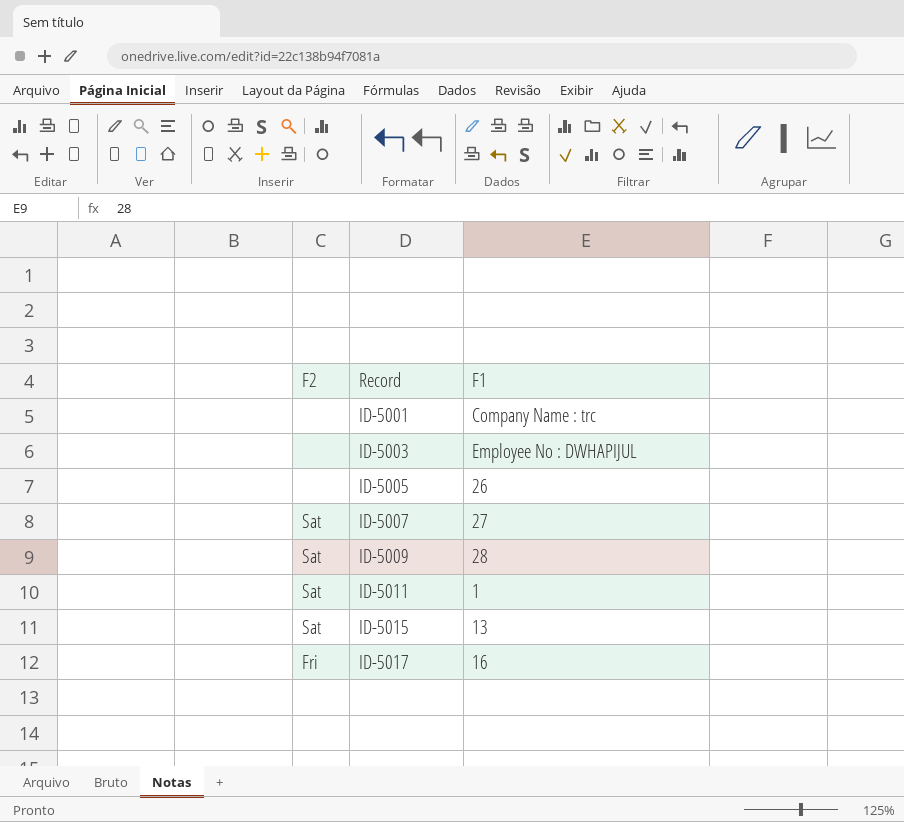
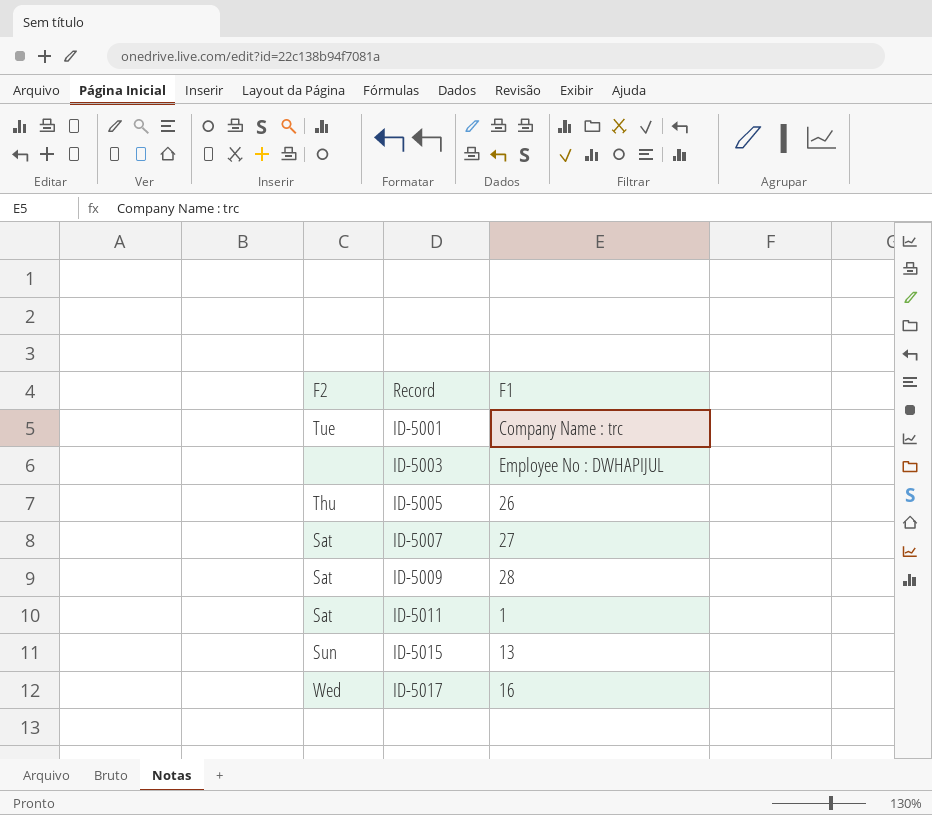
ID-5001 | F2: none -> Tue
ID-5005 | F2: none -> Thu
ID-5015 | F2: Sat -> Sun
ID-5017 | F2: Fri -> Wed

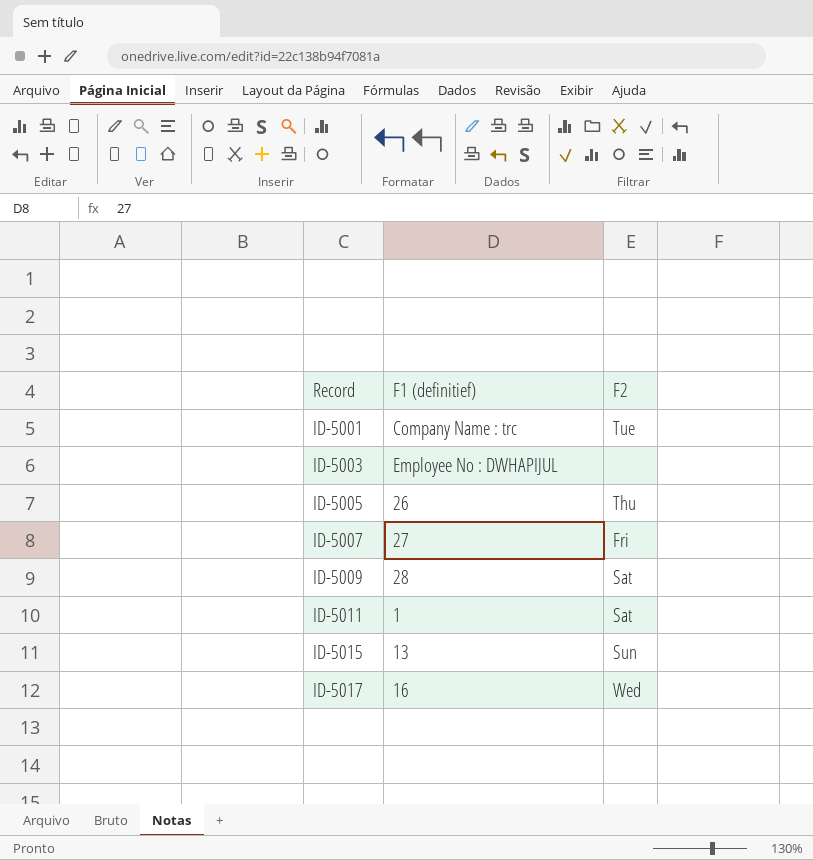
column name: F1 -> F1 (definitief)
column F2 | position: 1 -> 3
ID-5007 | F2: Sat -> Fri

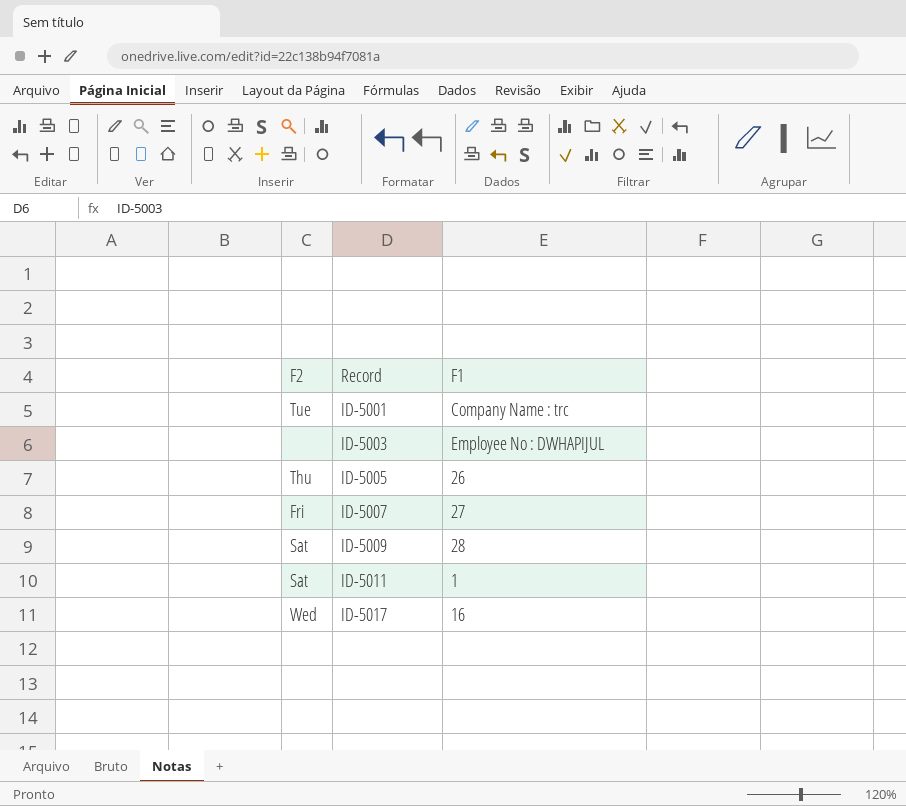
column F2 | position: 3 -> 1
column name: F1 (definitief) -> F1
row ID-5015: 13 | Sun -> none

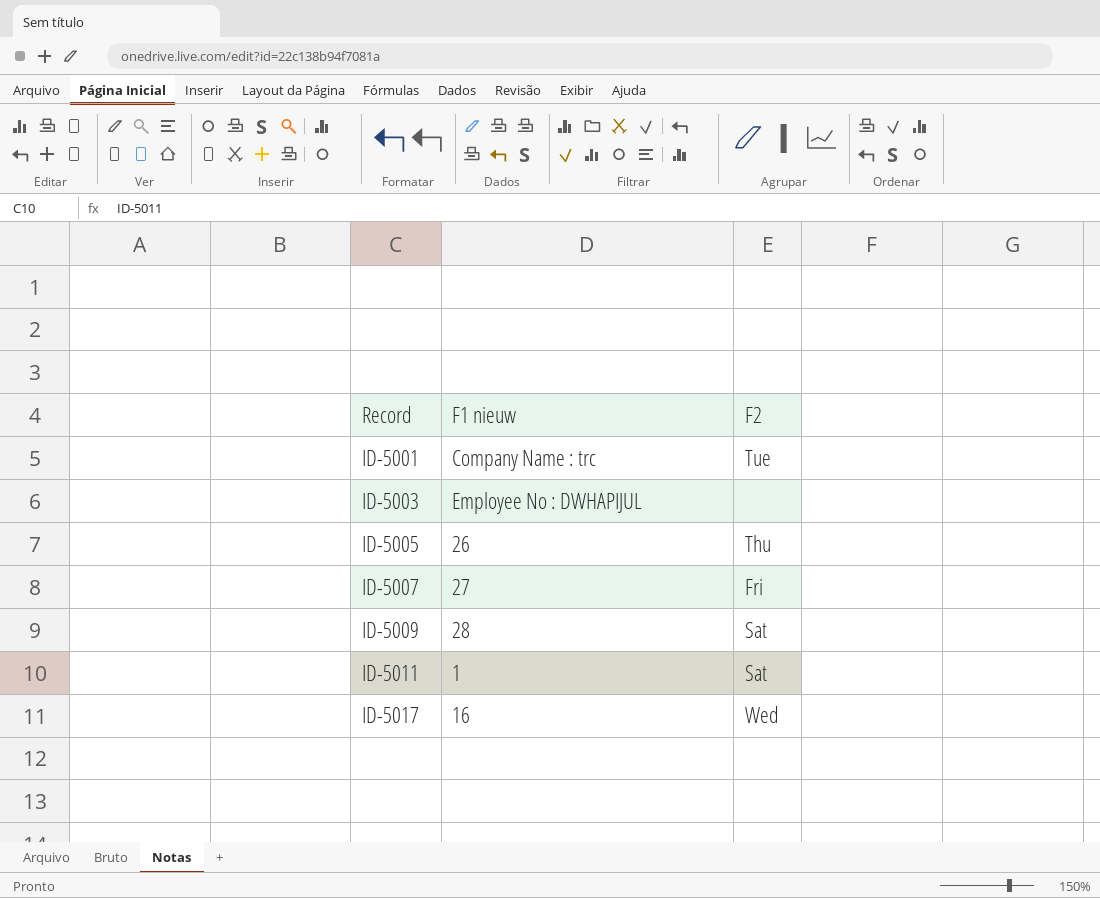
column name: F1 -> F1 nieuw
column F2 | position: 1 -> 3

